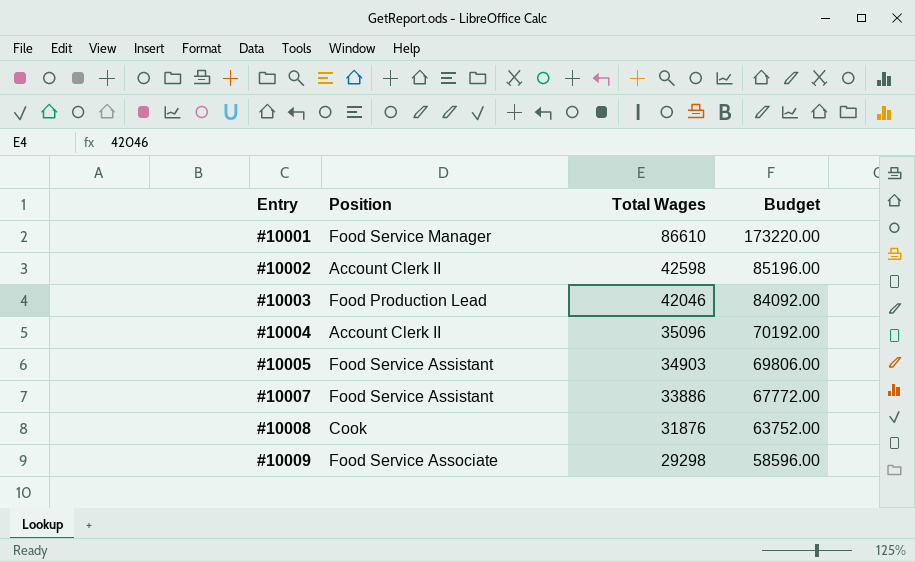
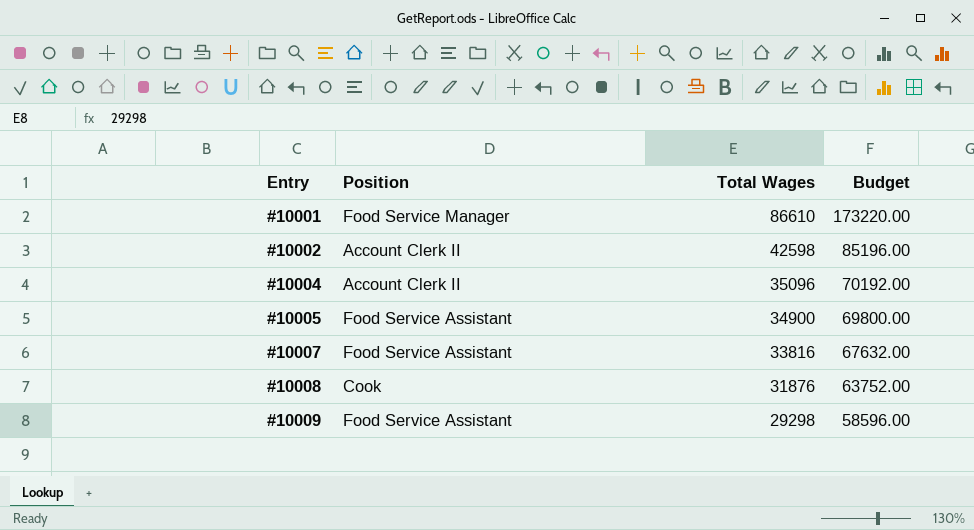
row #10003: Food Production Lead | 42046 | 84092.00 -> none
#10005 | Total Wages: 34903 -> 34900
#10005 | Budget: 69806.00 -> 69800.00
#10007 | Total Wages: 33886 -> 33816
#10007 | Budget: 67772.00 -> 67632.00
#10009 | Position: Food Service Associate -> Food Service Assistant

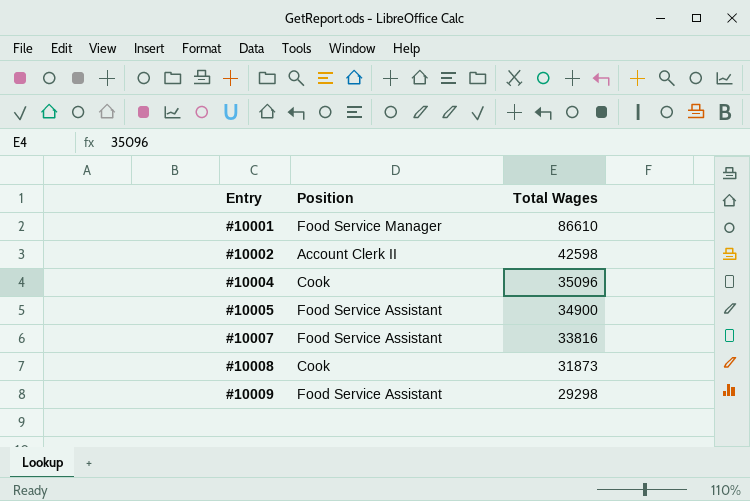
column Budget | formula: [Total Wages] * 2 -> none
#10004 | Position: Account Clerk II -> Cook
#10008 | Total Wages: 31876 -> 31873

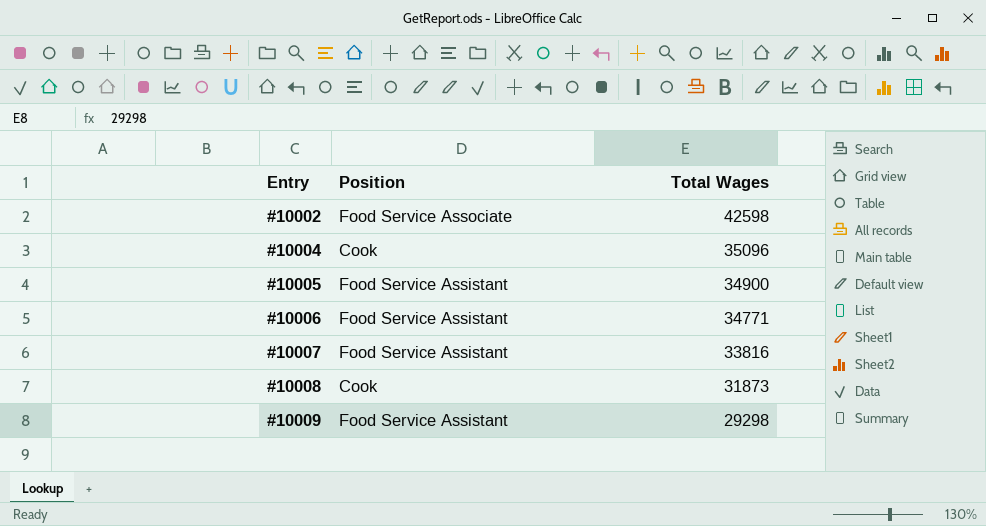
row #10001: Food Service Manager | 86610 -> none
#10002 | Position: Account Clerk II -> Food Service Associate
row #10006: none -> Food Service Assistant | 34771

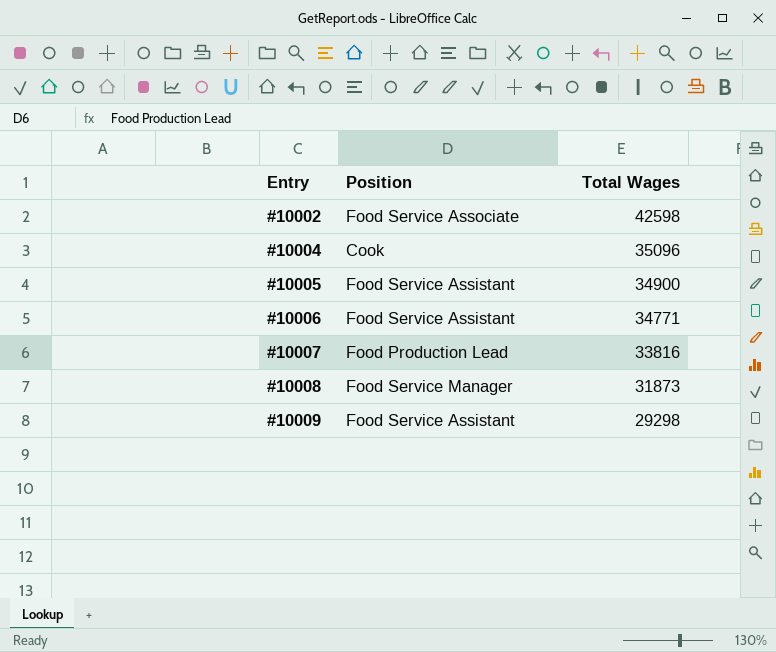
#10007 | Position: Food Service Assistant -> Food Production Lead
#10008 | Position: Cook -> Food Service Manager

